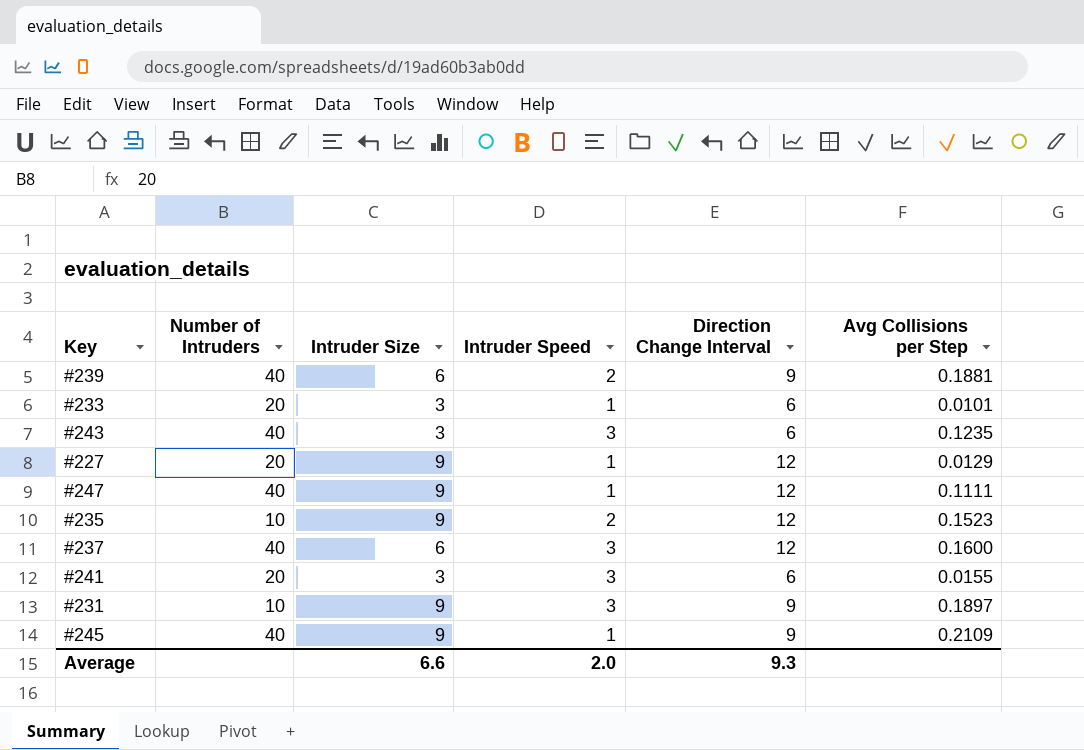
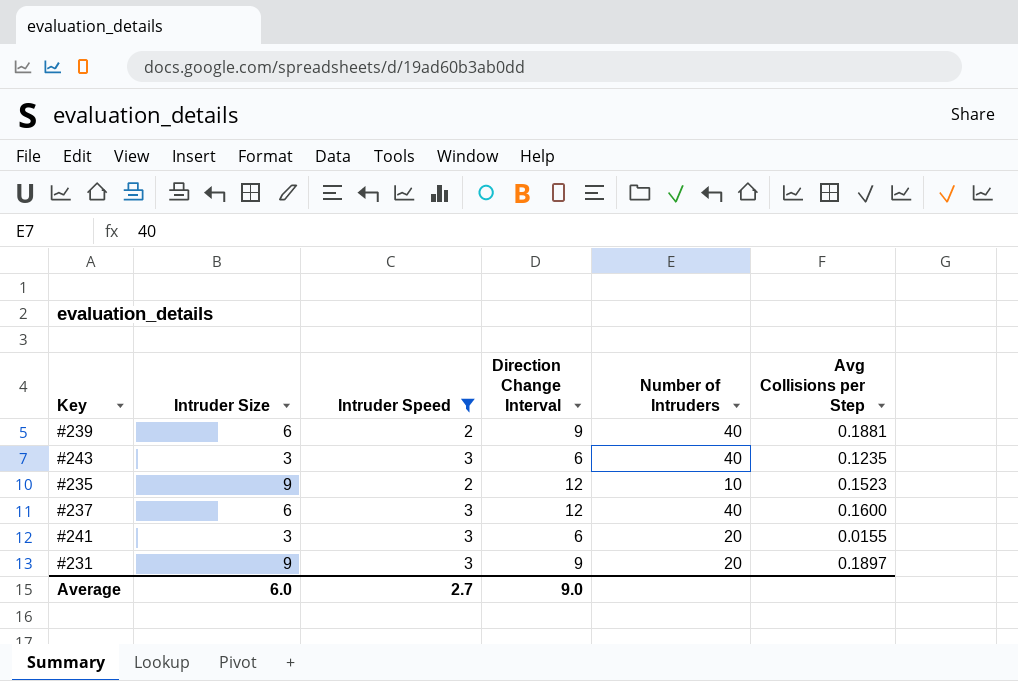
filter: none -> Intruder Speed != 1
column Number of Intruders | position: 2 -> 5
#231 | Number of Intruders: 10 -> 20
Average | Intruder Size: 6.6 -> 6.0
Average | Intruder Speed: 2.0 -> 2.7
Average | Direction Change Interval: 9.3 -> 9.0

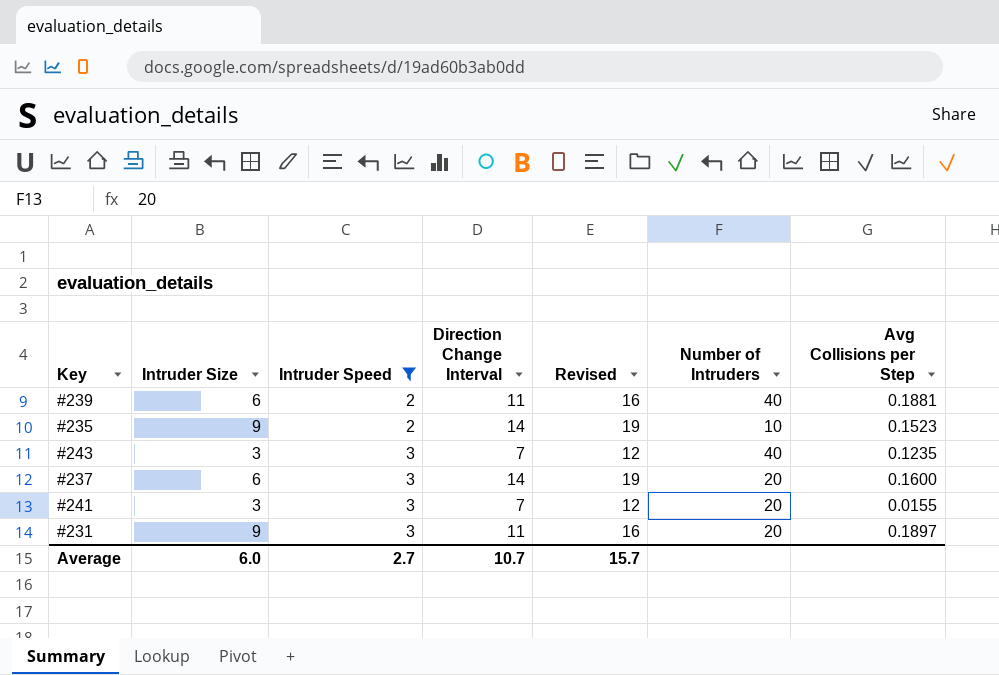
row order: none -> Intruder Speed ascending
column Revised | formula: none -> [Direction Change Interval] + 5
#239 | Direction Change Interval: 9 -> 11
#235 | Direction Change Interval: 12 -> 14
#243 | Direction Change Interval: 6 -> 7
#237 | Direction Change Interval: 12 -> 14
#237 | Number of Intruders: 40 -> 20
#241 | Direction Change Interval: 6 -> 7
#231 | Direction Change Interval: 9 -> 11
Average | Direction Change Interval: 9.0 -> 10.7

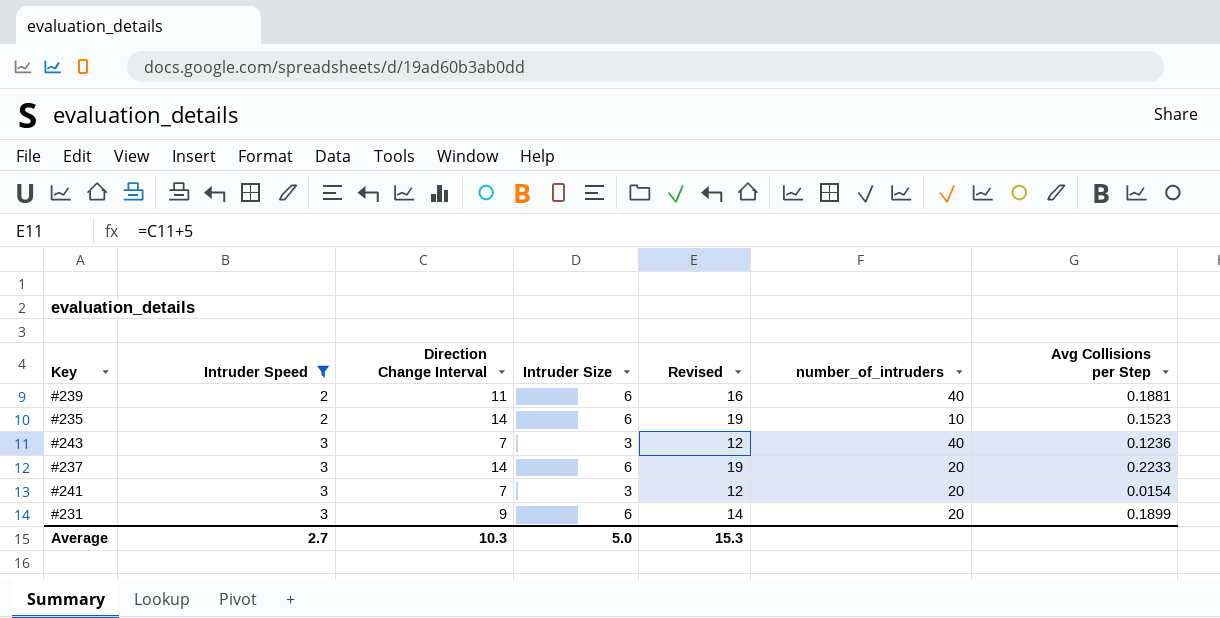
column Intruder Size | position: 2 -> 4
column name: Number of Intruders -> number_of_intruders
#235 | Intruder Size: 9 -> 6
#243 | Avg Collisions per Step: 0.1235 -> 0.1236
#237 | Avg Collisions per Step: 0.1600 -> 0.2233
#241 | Avg Collisions per Step: 0.0155 -> 0.0154
#231 | Direction Change Interval: 11 -> 9
#231 | Intruder Size: 9 -> 6
#231 | Revised: 16 -> 14
#231 | Avg Collisions per Step: 0.1897 -> 0.1899
Average | Direction Change Interval: 10.7 -> 10.3
Average | Intruder Size: 6.0 -> 5.0
Average | Revised: 15.7 -> 15.3

